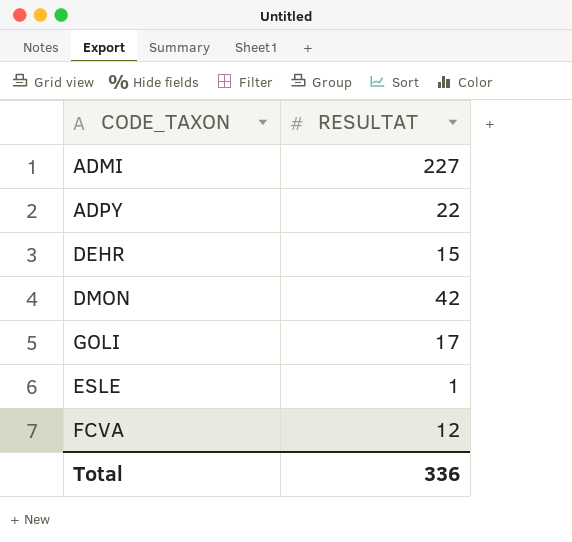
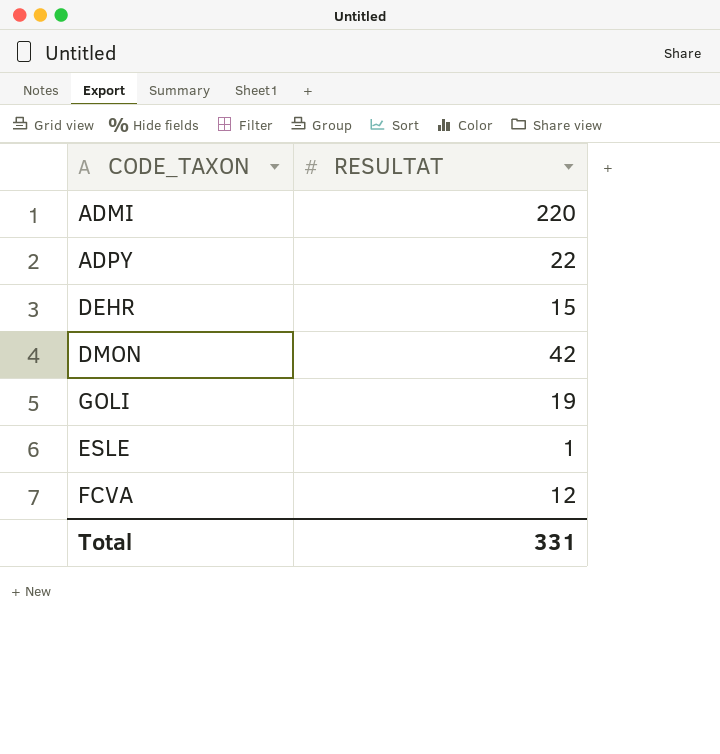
ADMI | RESULTAT: 227 -> 220
GOLI | RESULTAT: 17 -> 19
Total | RESULTAT: 336 -> 331

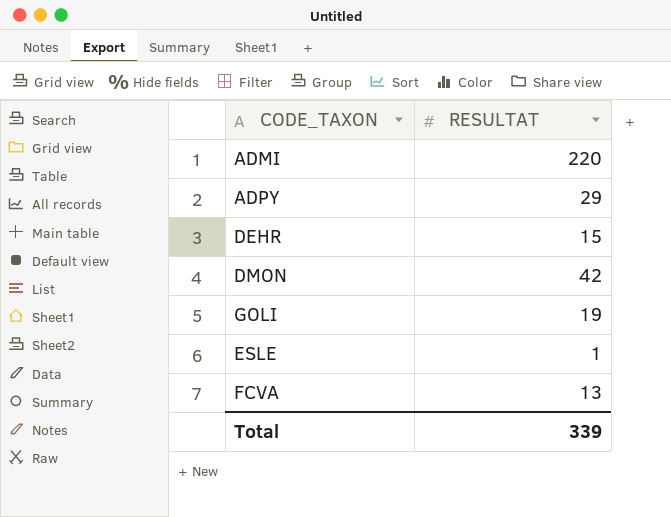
ADPY | RESULTAT: 22 -> 29
FCVA | RESULTAT: 12 -> 13
Total | RESULTAT: 331 -> 339

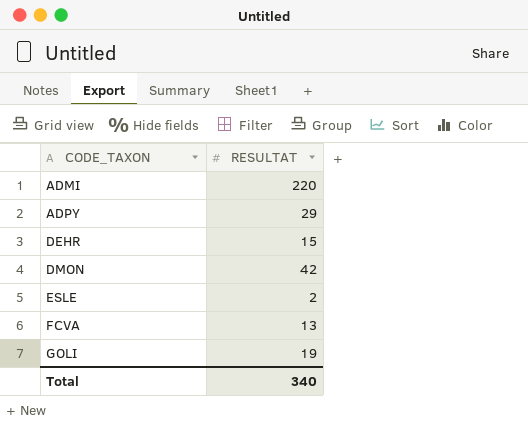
row order: none -> CODE_TAXON ascending
ESLE | RESULTAT: 1 -> 2
Total | RESULTAT: 339 -> 340

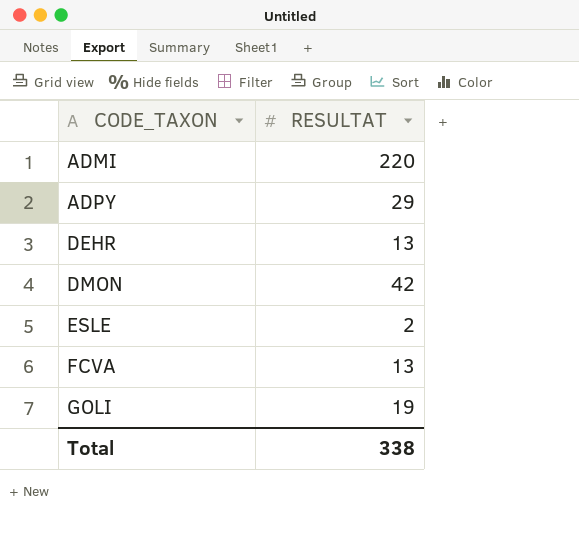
DEHR | RESULTAT: 15 -> 13
Total | RESULTAT: 340 -> 338

